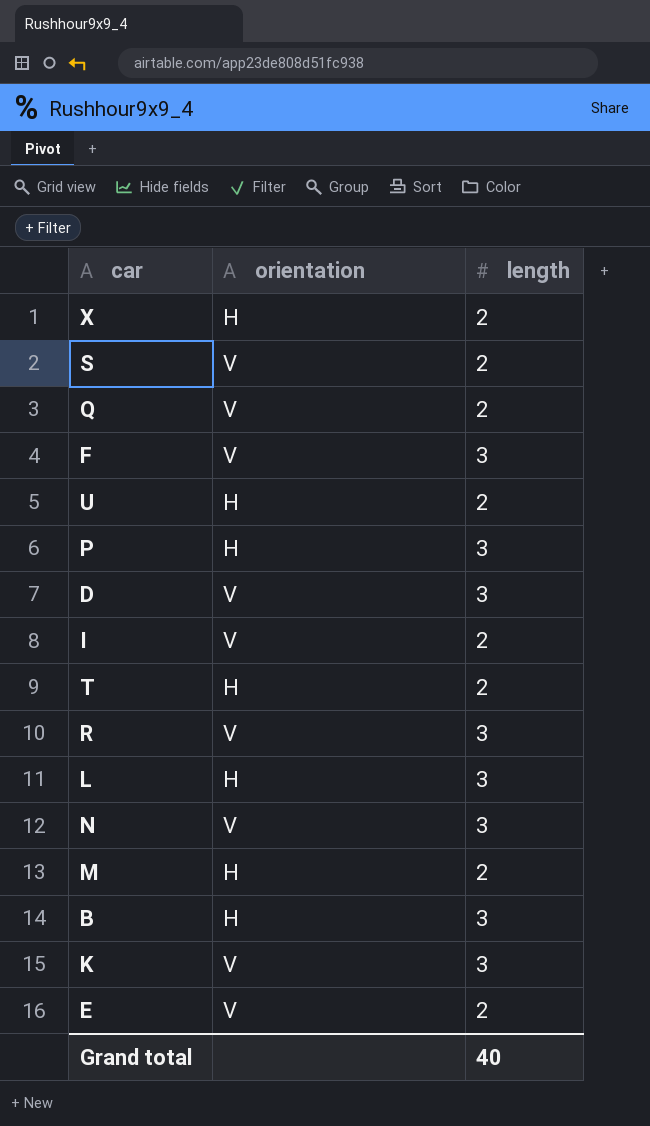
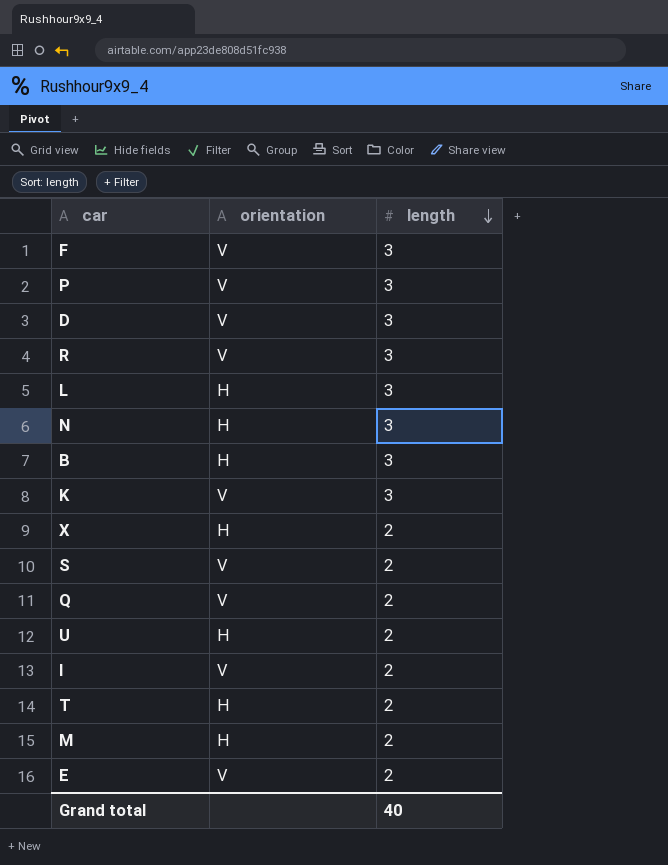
row order: none -> length descending
P | orientation: H -> V
N | orientation: V -> H

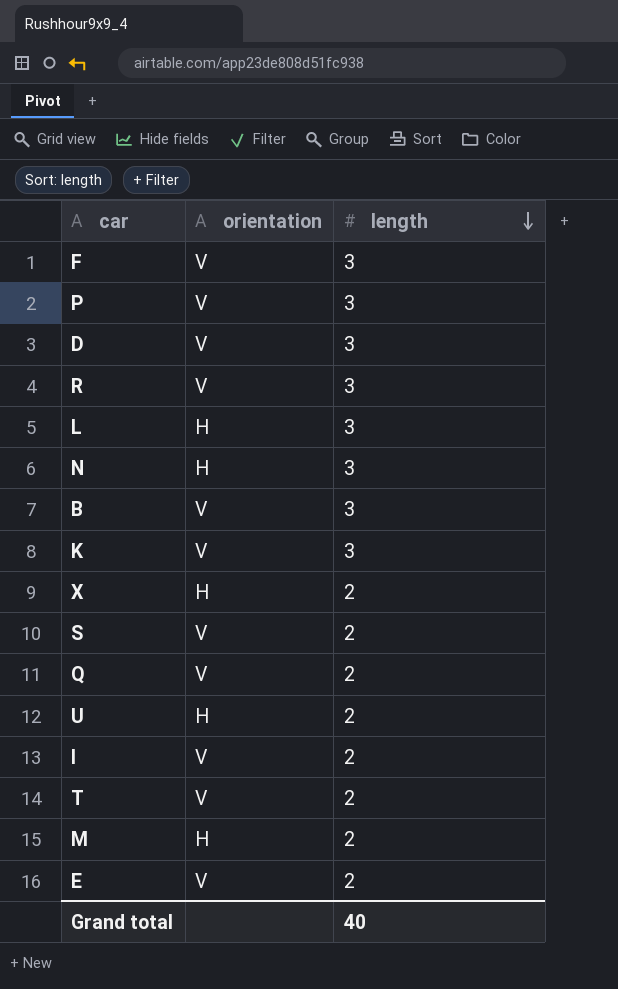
B | orientation: H -> V
T | orientation: H -> V

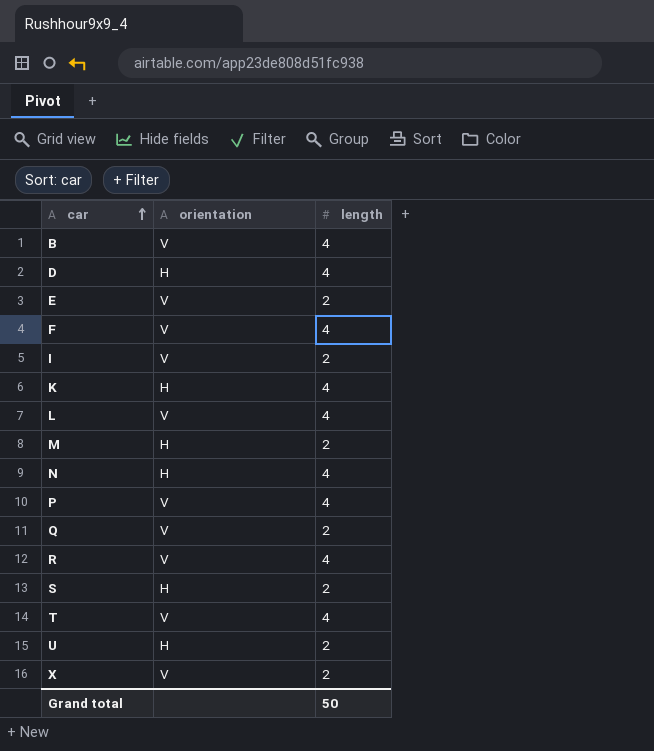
row order: length descending -> car ascending
B | length: 3 -> 4
D | orientation: V -> H
D | length: 3 -> 4
F | length: 3 -> 4
K | orientation: V -> H
K | length: 3 -> 4
L | orientation: H -> V
L | length: 3 -> 4
N | length: 3 -> 4
P | length: 3 -> 4
R | length: 3 -> 4
S | orientation: V -> H
T | length: 2 -> 4
X | orientation: H -> V
Grand total | length: 40 -> 50

